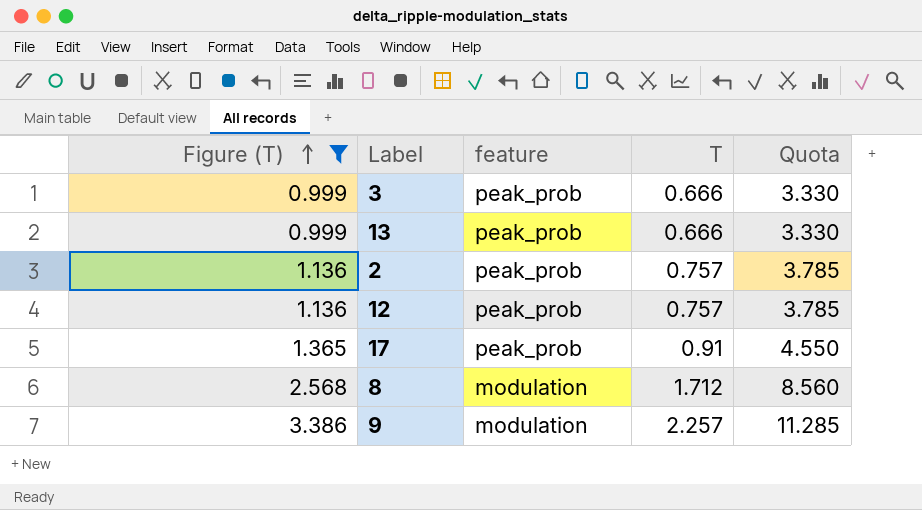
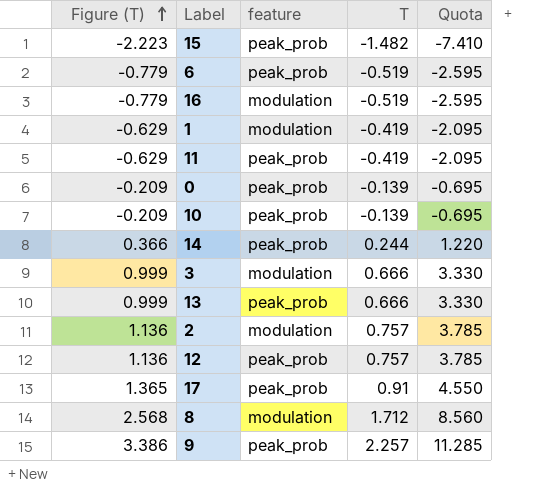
filter: Figure (T) >= 0.999 -> none
3 | feature: peak_prob -> modulation
2 | feature: peak_prob -> modulation
9 | feature: modulation -> peak_prob

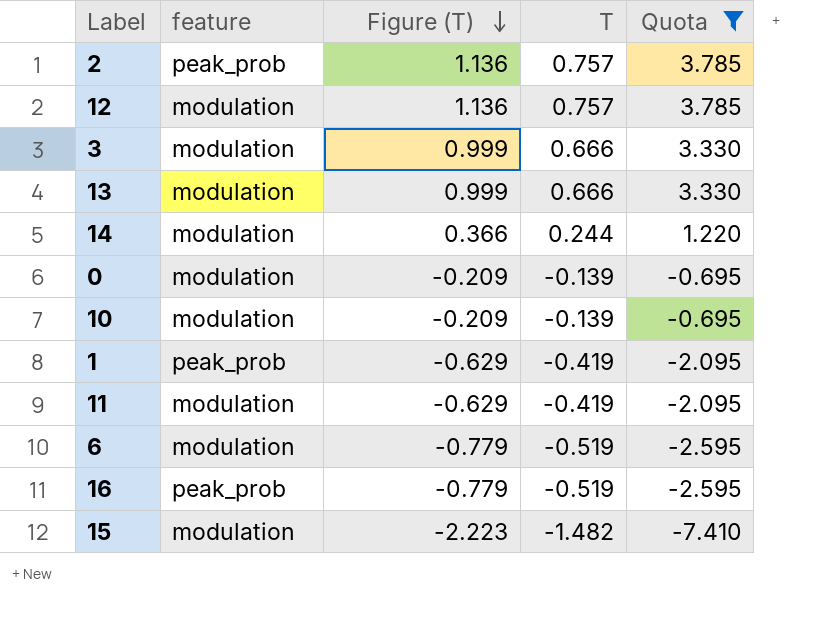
filter: none -> Quota <= 3.785
row order: Figure (T) ascending -> Figure (T) descending
column Figure (T) | position: 1 -> 3
2 | feature: modulation -> peak_prob
12 | feature: peak_prob -> modulation
13 | feature: peak_prob -> modulation
14 | feature: peak_prob -> modulation
0 | feature: peak_prob -> modulation
10 | feature: peak_prob -> modulation
1 | feature: modulation -> peak_prob
11 | feature: peak_prob -> modulation
6 | feature: peak_prob -> modulation
16 | feature: modulation -> peak_prob
15 | feature: peak_prob -> modulation

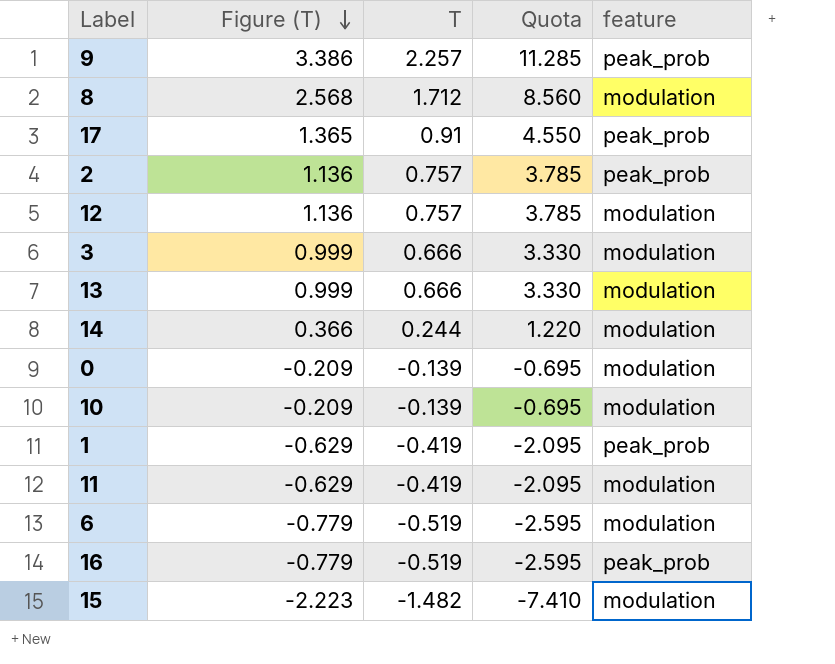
filter: Quota <= 3.785 -> none
column feature | position: 2 -> 5

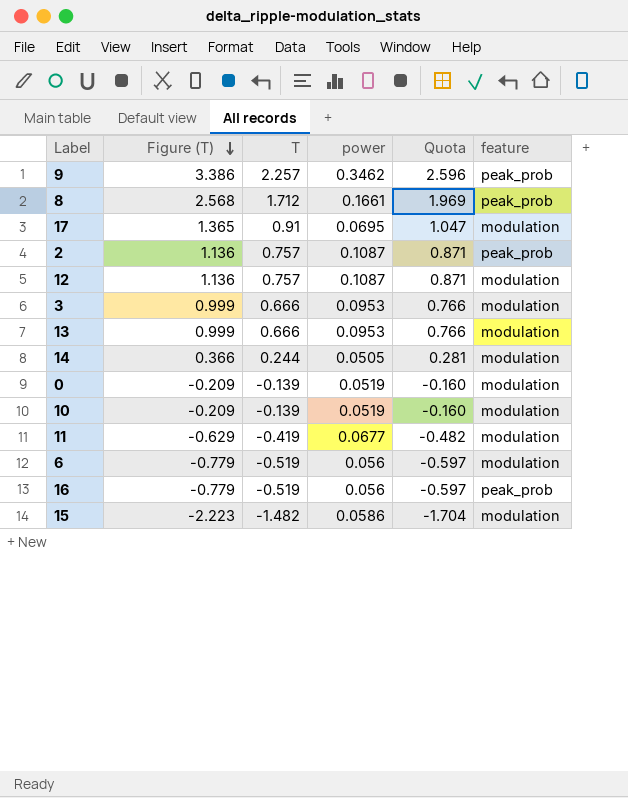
column power | position: none -> 4
column Quota | formula: [T] * 5 -> [T] * 1.15
row 1: -0.629 | -0.419 | -2.095 | peak_prob -> none
8 | feature: modulation -> peak_prob
17 | feature: peak_prob -> modulation

